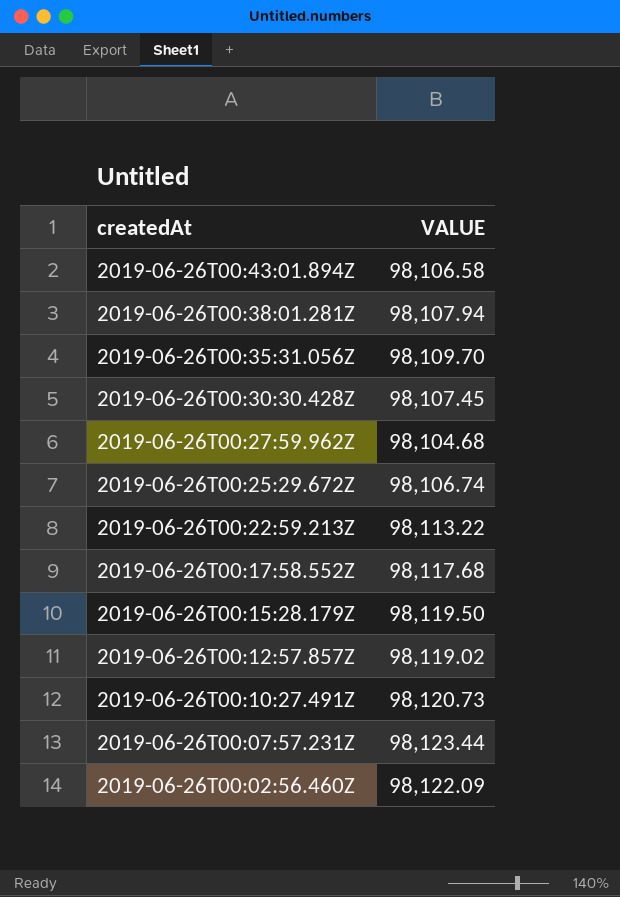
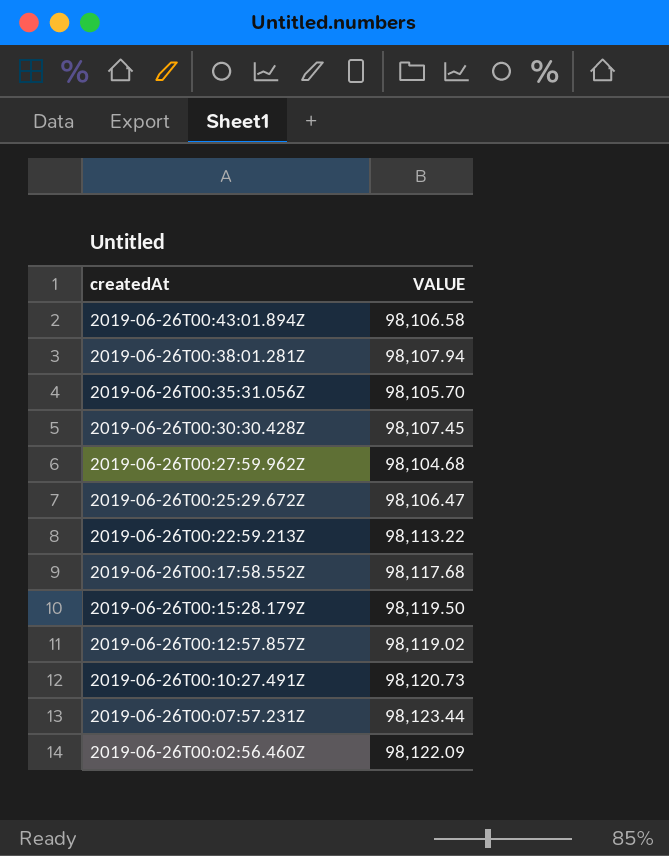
2019-06-26T00:35:31.056Z | VALUE: 98,109.70 -> 98,105.70
2019-06-26T00:25:29.672Z | VALUE: 98,106.74 -> 98,106.47

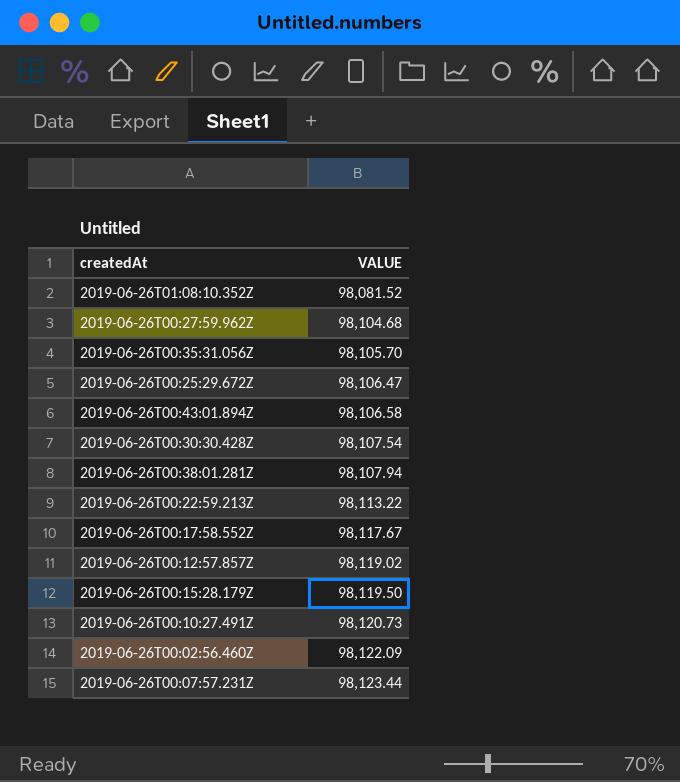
row order: createdAt descending -> VALUE ascending
row 2019-06-26T01:08:10.352Z: none -> 98,081.52
2019-06-26T00:30:30.428Z | VALUE: 98,107.45 -> 98,107.54
2019-06-26T00:17:58.552Z | VALUE: 98,117.68 -> 98,117.67

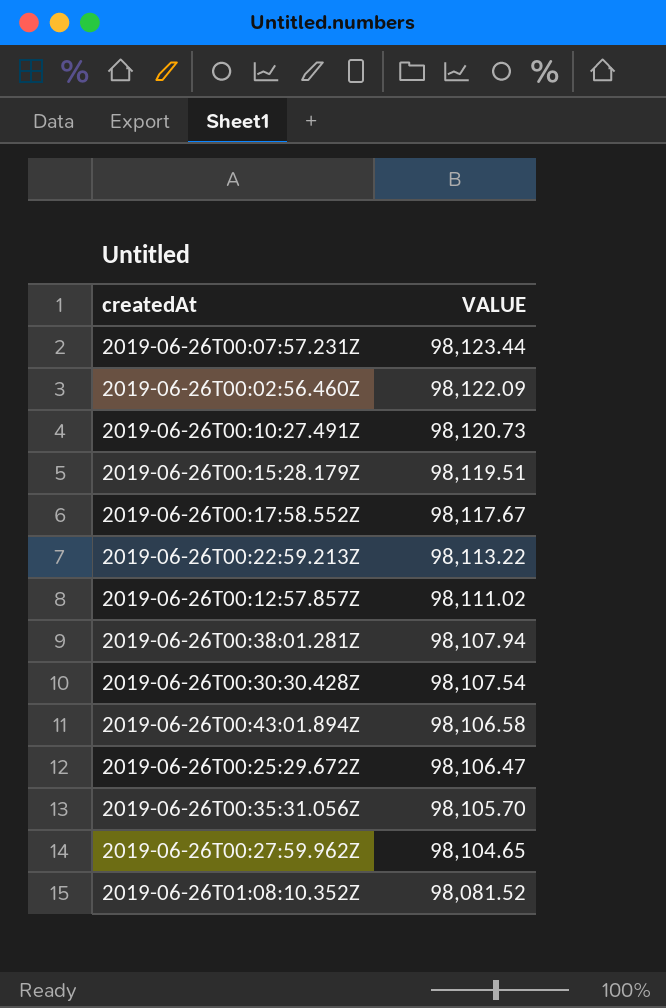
row order: VALUE ascending -> VALUE descending
2019-06-26T00:15:28.179Z | VALUE: 98,119.50 -> 98,119.51
2019-06-26T00:12:57.857Z | VALUE: 98,119.02 -> 98,111.02
2019-06-26T00:27:59.962Z | VALUE: 98,104.68 -> 98,104.65

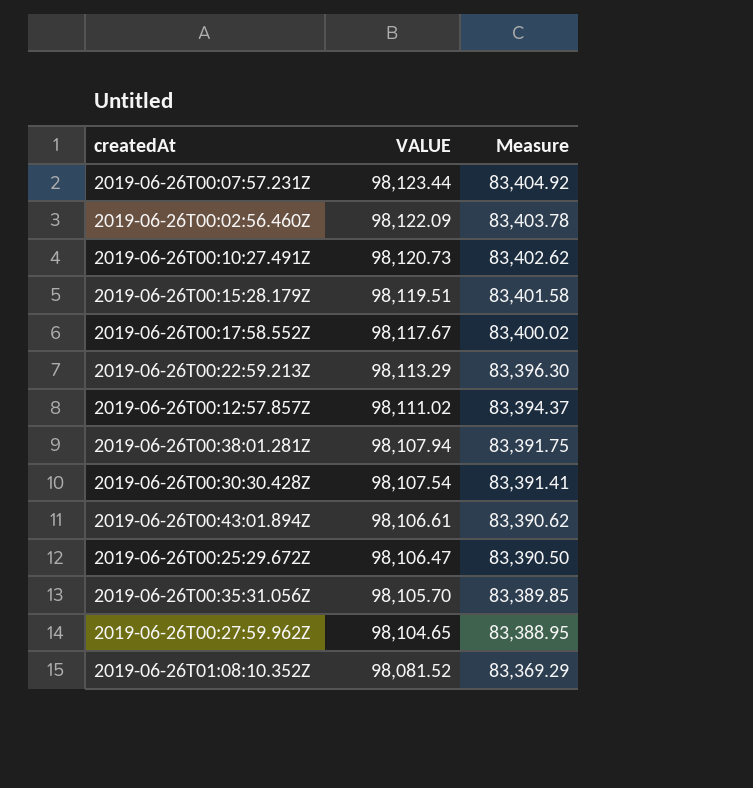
column Measure | formula: none -> [VALUE] * 0.85
2019-06-26T00:22:59.213Z | VALUE: 98,113.22 -> 98,113.29
2019-06-26T00:43:01.894Z | VALUE: 98,106.58 -> 98,106.61

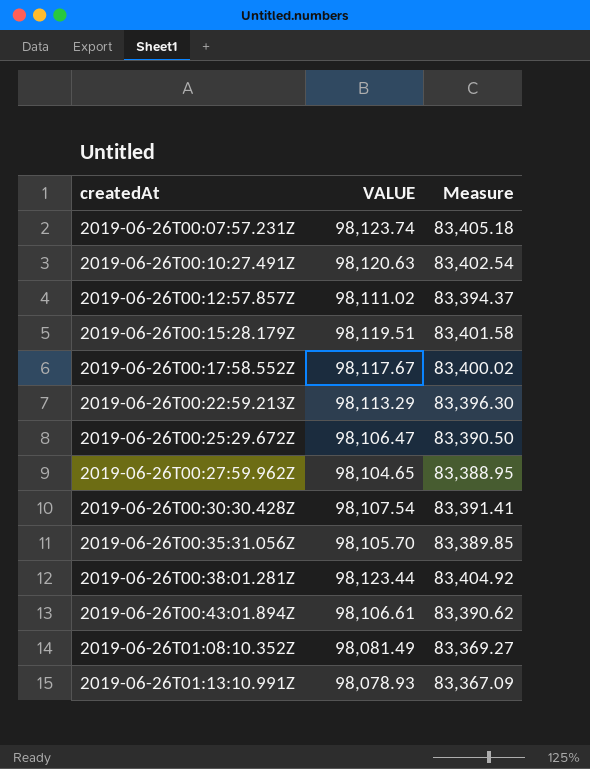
row order: VALUE descending -> createdAt ascending
row 2019-06-26T00:02:56.460Z: 98,122.09 | 83,403.78 -> none
2019-06-26T00:07:57.231Z | VALUE: 98,123.44 -> 98,123.74
2019-06-26T00:07:57.231Z | Measure: 83,404.92 -> 83,405.18
2019-06-26T00:10:27.491Z | VALUE: 98,120.73 -> 98,120.63
2019-06-26T00:10:27.491Z | Measure: 83,402.62 -> 83,402.54
2019-06-26T00:38:01.281Z | VALUE: 98,107.94 -> 98,123.44
2019-06-26T00:38:01.281Z | Measure: 83,391.75 -> 83,404.92
2019-06-26T01:08:10.352Z | VALUE: 98,081.52 -> 98,081.49
2019-06-26T01:08:10.352Z | Measure: 83,369.29 -> 83,369.27
row 2019-06-26T01:13:10.991Z: none -> 98,078.93 | 83,367.09

